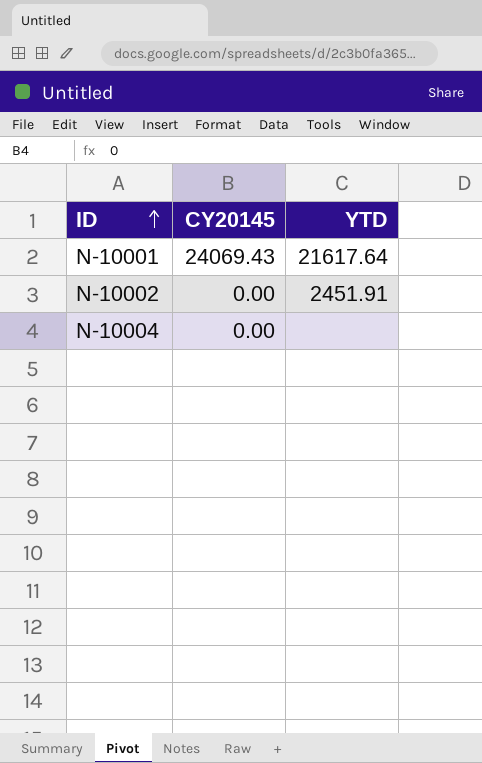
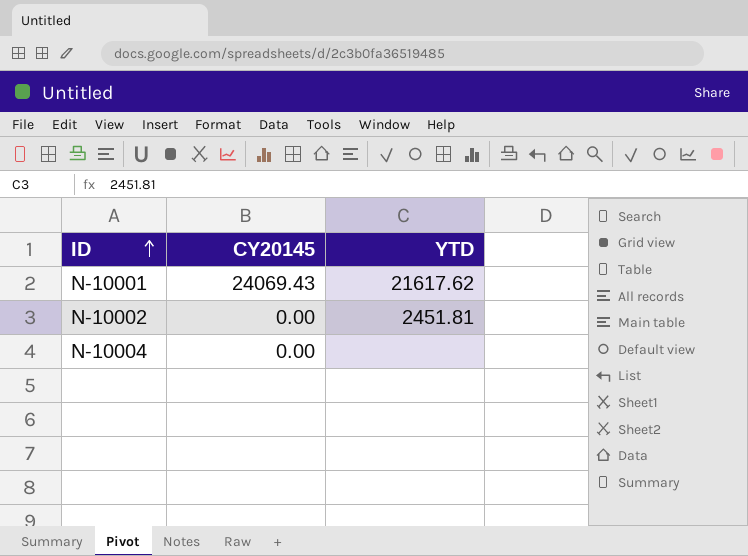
N-10001 | YTD: 21617.64 -> 21617.62
N-10002 | YTD: 2451.91 -> 2451.81

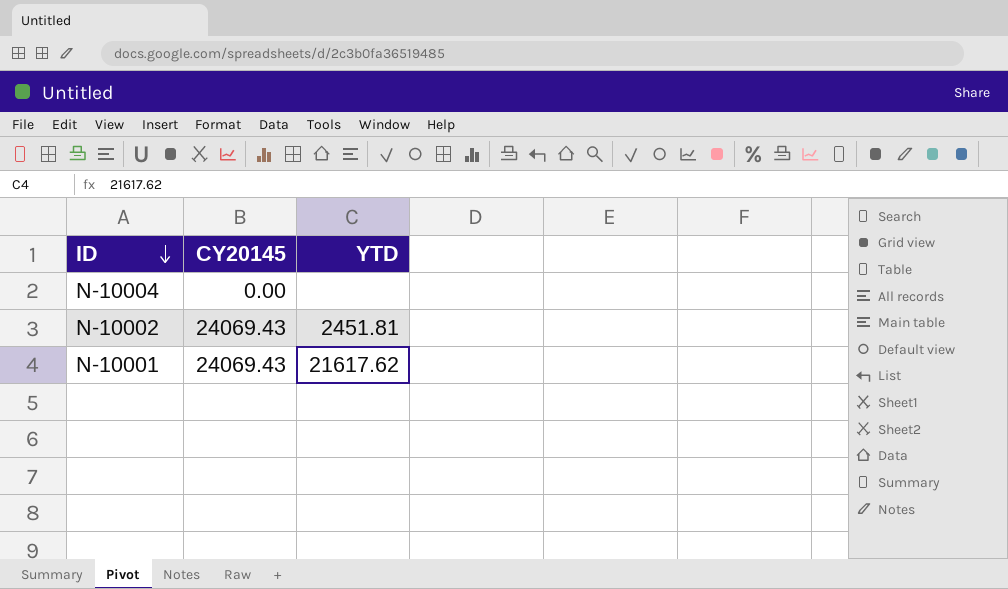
row order: ID ascending -> ID descending
N-10002 | CY20145: 0.00 -> 24069.43

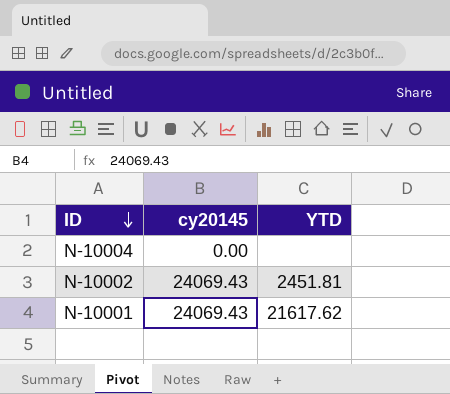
column name: CY20145 -> cy20145

